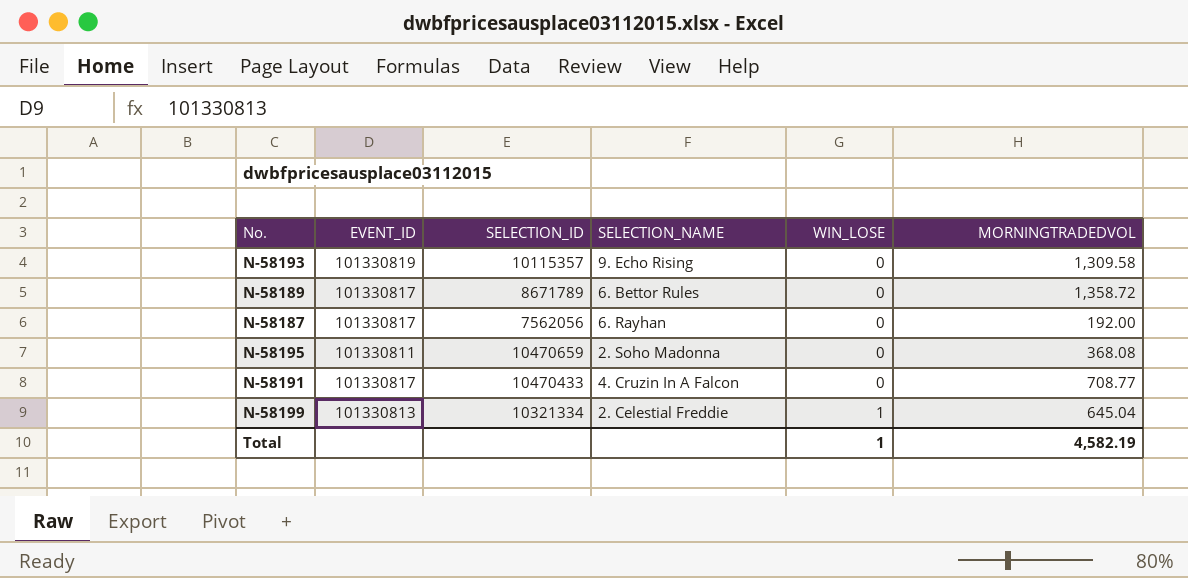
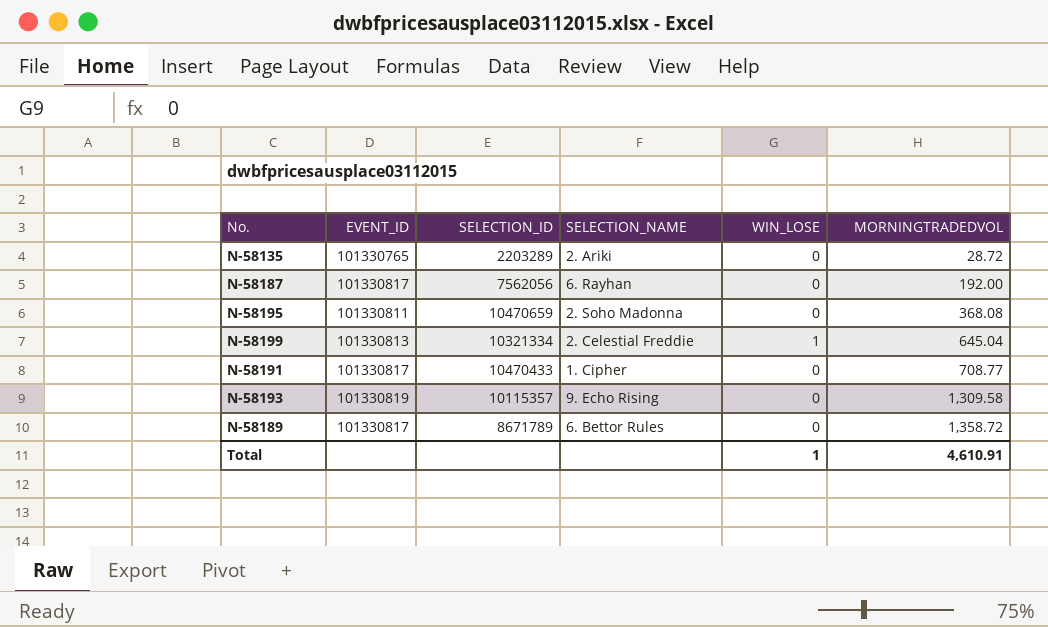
row order: WIN_LOSE ascending -> MORNINGTRADEDVOL ascending
row N-58135: none -> 101330765 | 2203289 | 2. Ariki | 0 | 28.72
N-58191 | SELECTION_NAME: 4. Cruzin In A Falcon -> 1. Cipher
Total | MORNINGTRADEDVOL: 4,582.19 -> 4,610.91

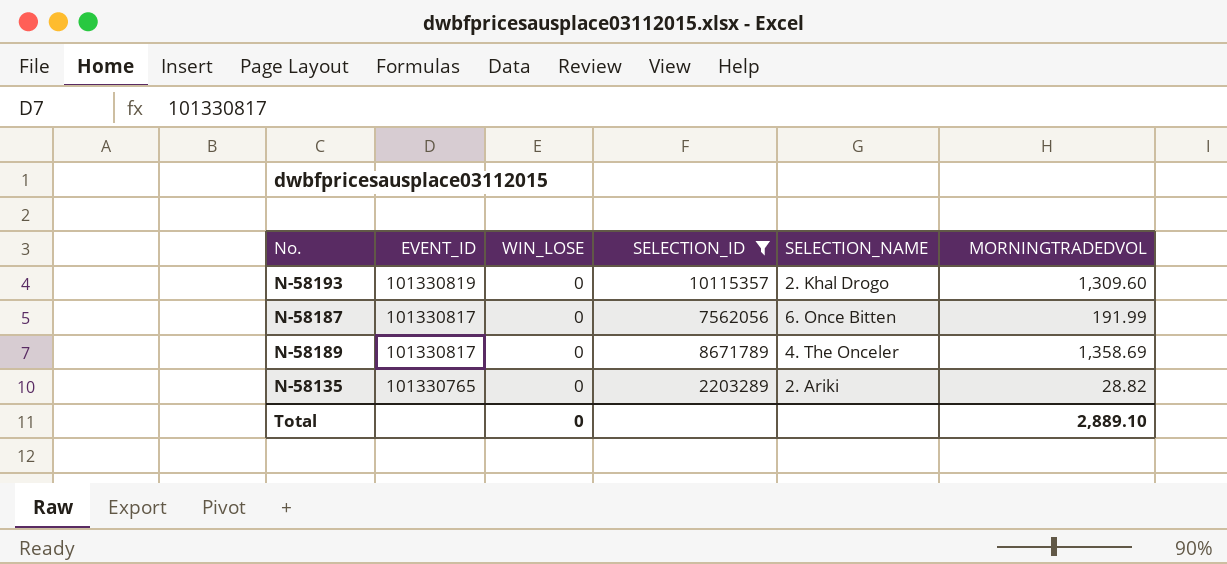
filter: none -> SELECTION_ID <= 10115357
row order: MORNINGTRADEDVOL ascending -> EVENT_ID descending
column WIN_LOSE | position: 5 -> 3
N-58193 | SELECTION_NAME: 9. Echo Rising -> 2. Khal Drogo
N-58193 | MORNINGTRADEDVOL: 1,309.58 -> 1,309.60
N-58187 | SELECTION_NAME: 6. Rayhan -> 6. Once Bitten
N-58187 | MORNINGTRADEDVOL: 192.00 -> 191.99
N-58189 | SELECTION_NAME: 6. Bettor Rules -> 4. The Onceler
N-58189 | MORNINGTRADEDVOL: 1,358.72 -> 1,358.69
N-58135 | MORNINGTRADEDVOL: 28.72 -> 28.82
Total | WIN_LOSE: 1 -> 0
Total | MORNINGTRADEDVOL: 4,610.91 -> 2,889.10

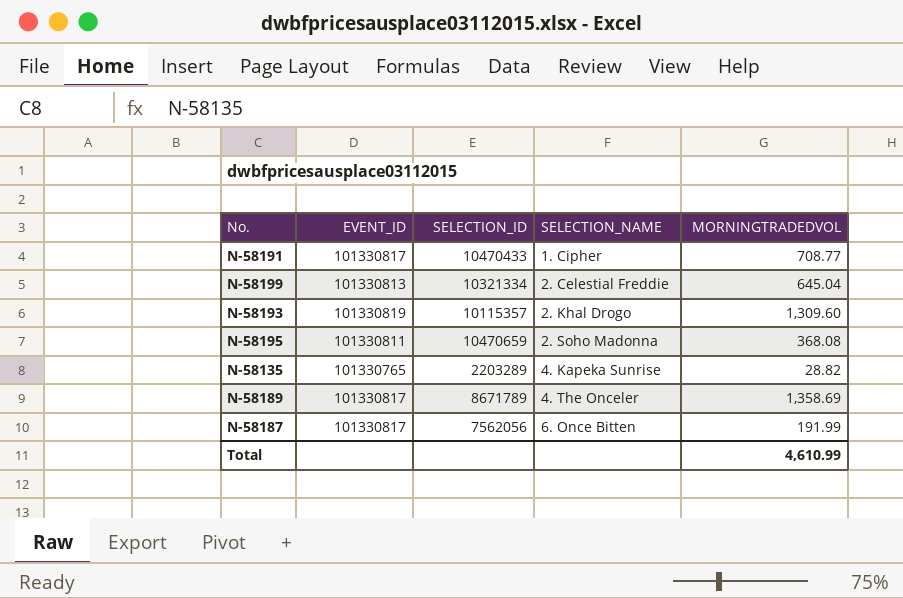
filter: SELECTION_ID <= 10115357 -> none
row order: EVENT_ID descending -> SELECTION_NAME ascending
column WIN_LOSE | position: 3 -> none
N-58135 | SELECTION_NAME: 2. Ariki -> 4. Kapeka Sunrise
Total | MORNINGTRADEDVOL: 2,889.10 -> 4,610.99

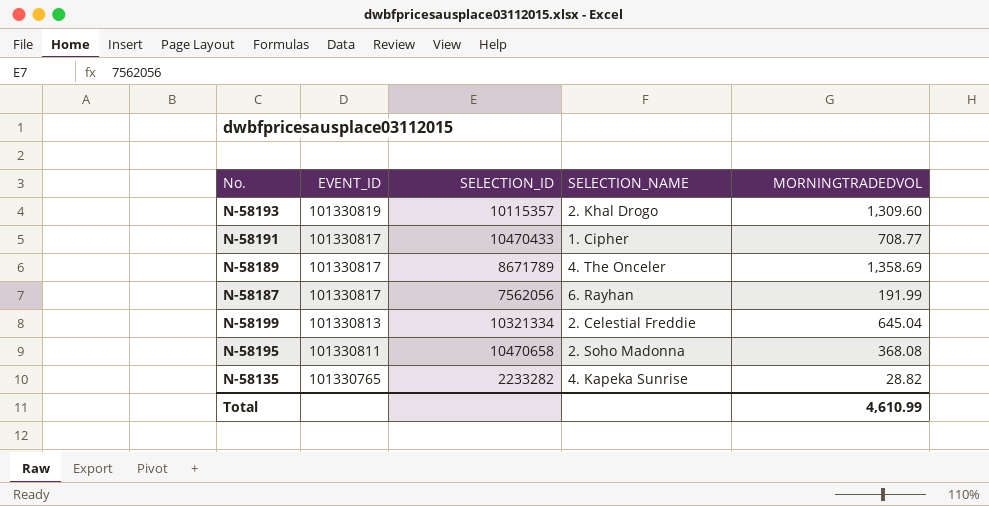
row order: SELECTION_NAME ascending -> EVENT_ID descending
N-58187 | SELECTION_NAME: 6. Once Bitten -> 6. Rayhan
N-58195 | SELECTION_ID: 10470659 -> 10470658
N-58135 | SELECTION_ID: 2203289 -> 2233282

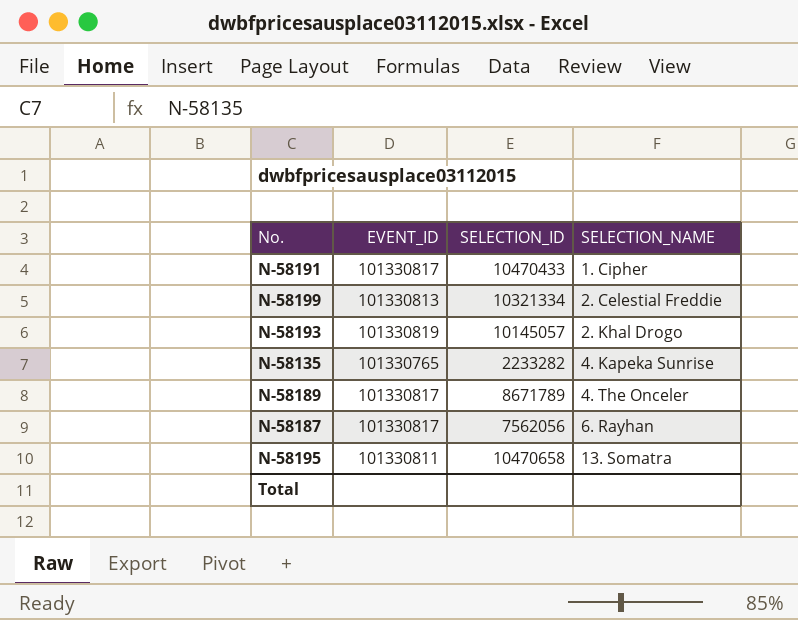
row order: EVENT_ID descending -> SELECTION_NAME ascending
column MORNINGTRADEDVOL | position: 5 -> none
N-58193 | SELECTION_ID: 10115357 -> 10145057
N-58195 | SELECTION_NAME: 2. Soho Madonna -> 13. Somatra

